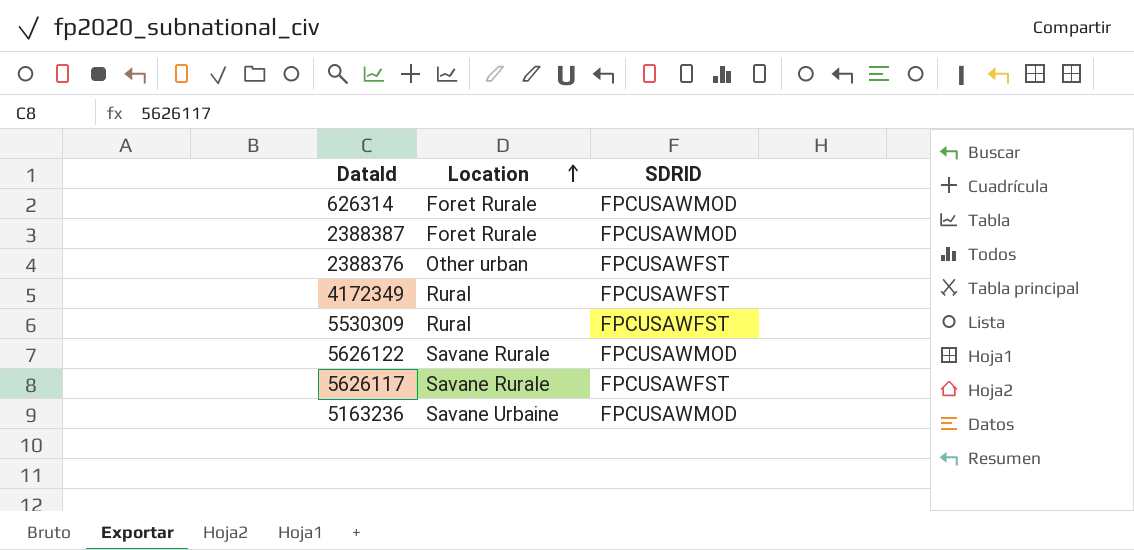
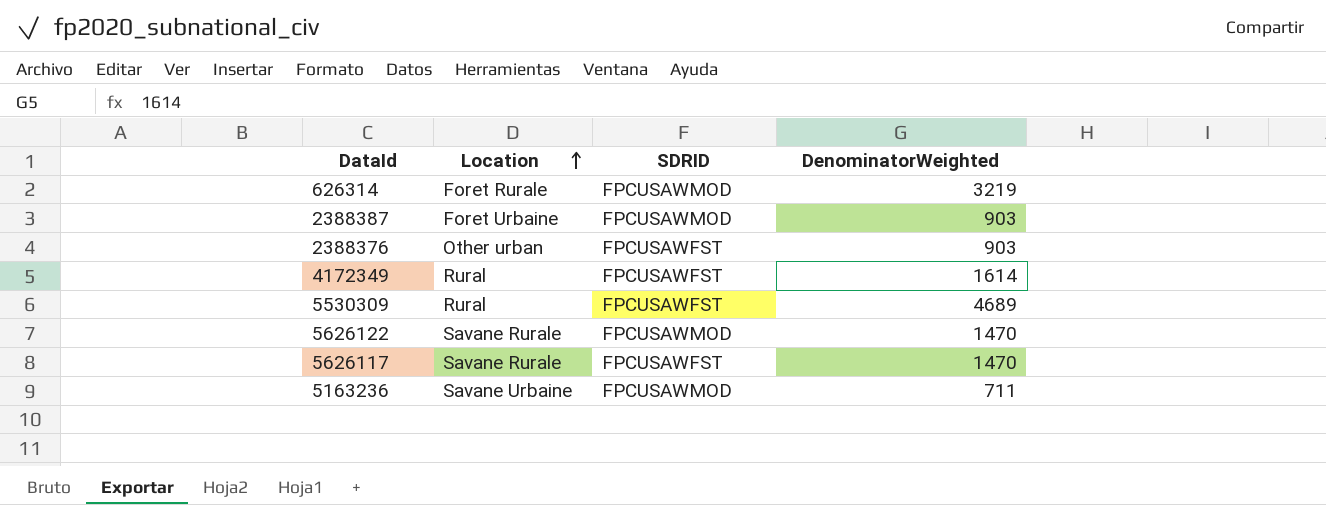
column DenominatorWeighted | position: none -> 4
2388387 | Location: Foret Rurale -> Foret Urbaine

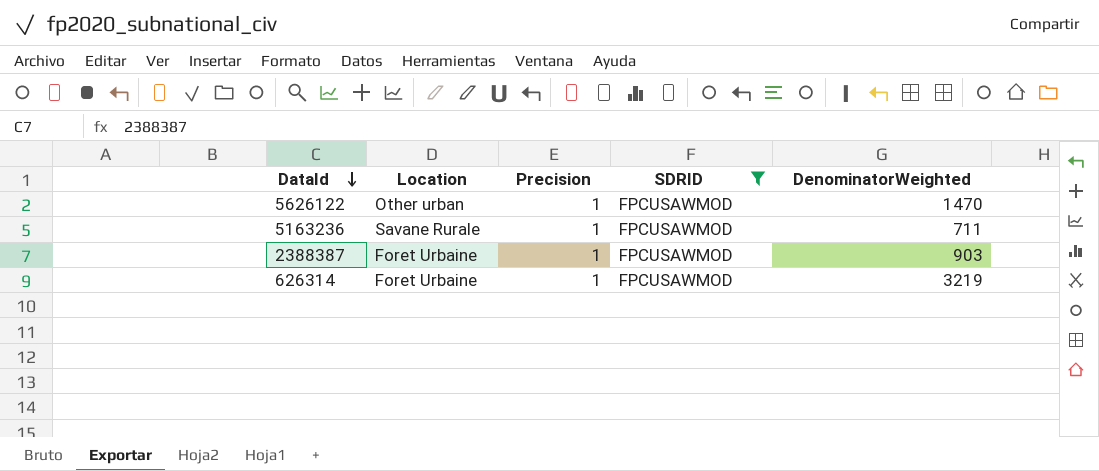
filter: none -> SDRID = FPCUSAWMOD
row order: Location ascending -> DataId descending
column Precision | position: none -> 3
5626122 | Location: Savane Rurale -> Other urban
5163236 | Location: Savane Urbaine -> Savane Rurale
626314 | Location: Foret Rurale -> Foret Urbaine

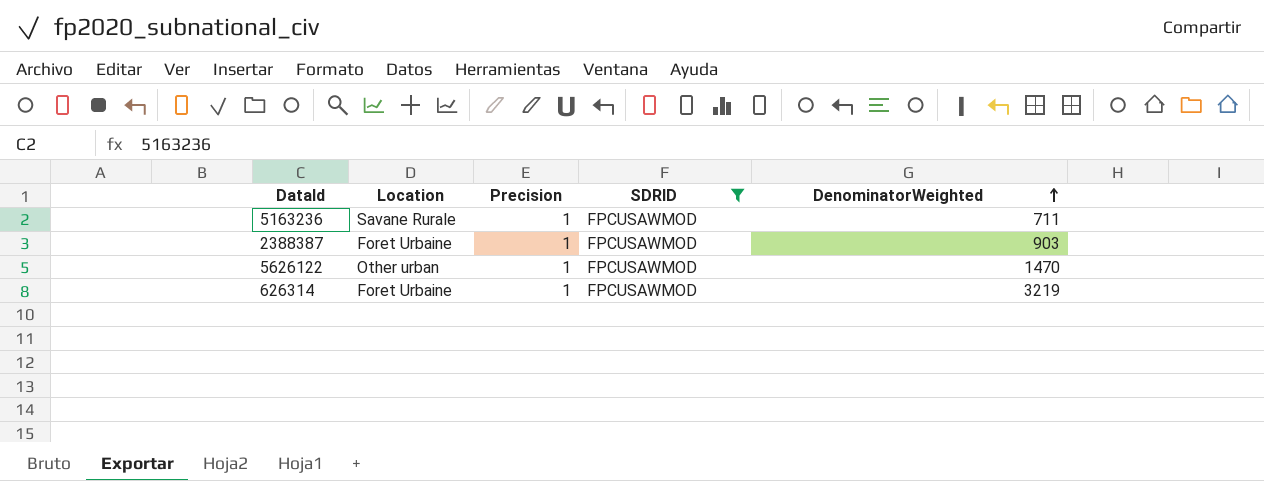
row order: DataId descending -> DenominatorWeighted ascending

